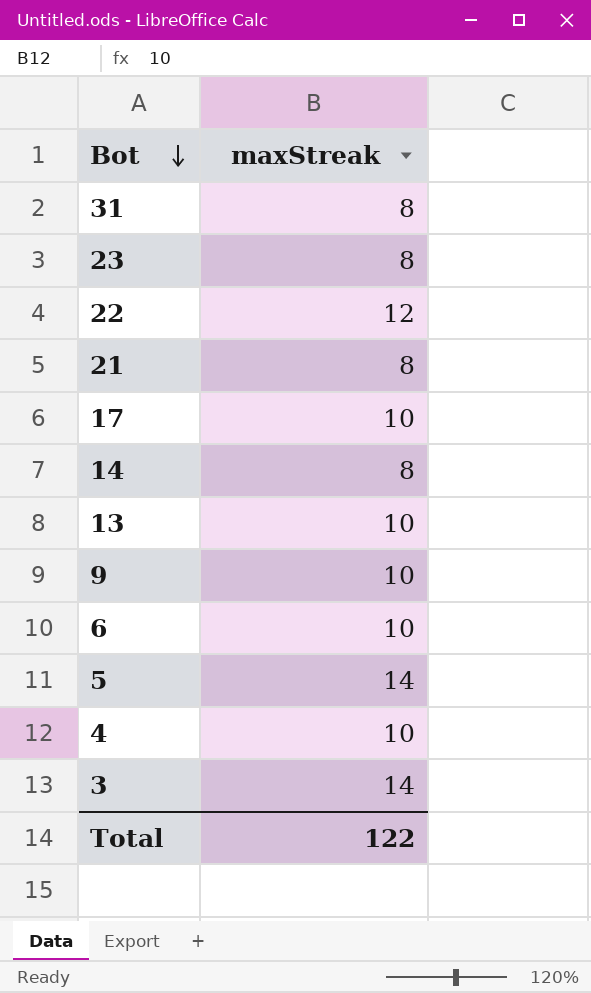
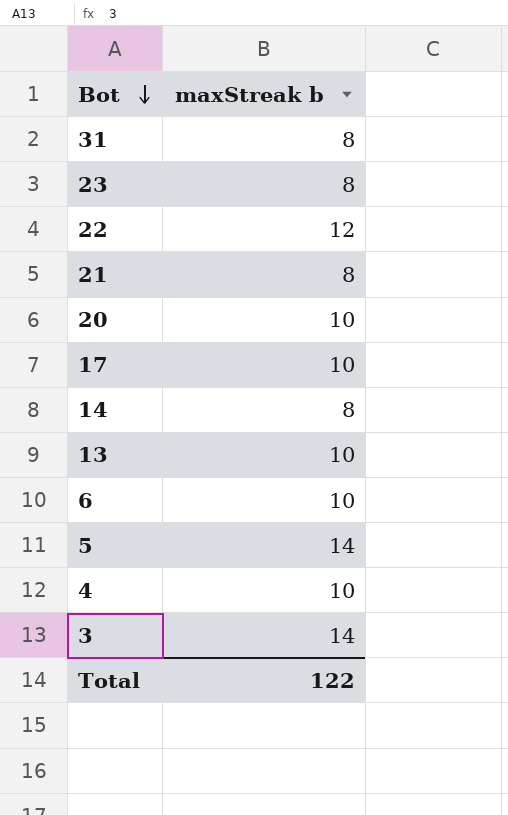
column name: maxStreak -> maxStreak b
row 9: 10 -> none
row 20: none -> 10

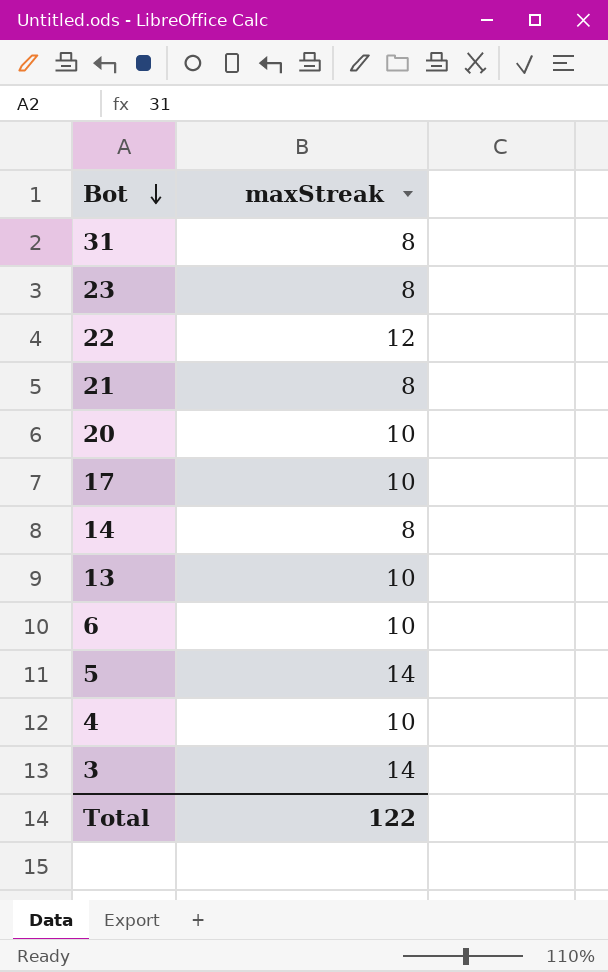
column name: maxStreak b -> maxStreak

